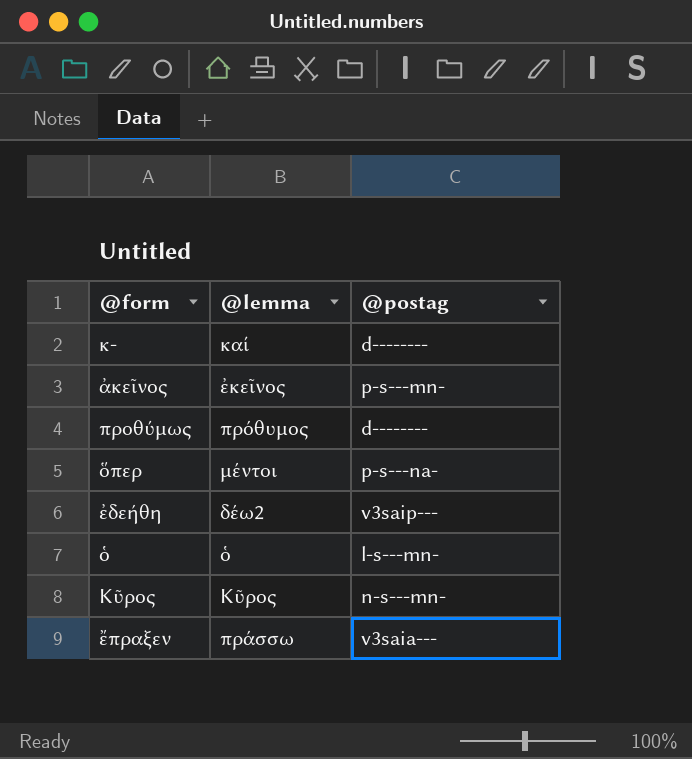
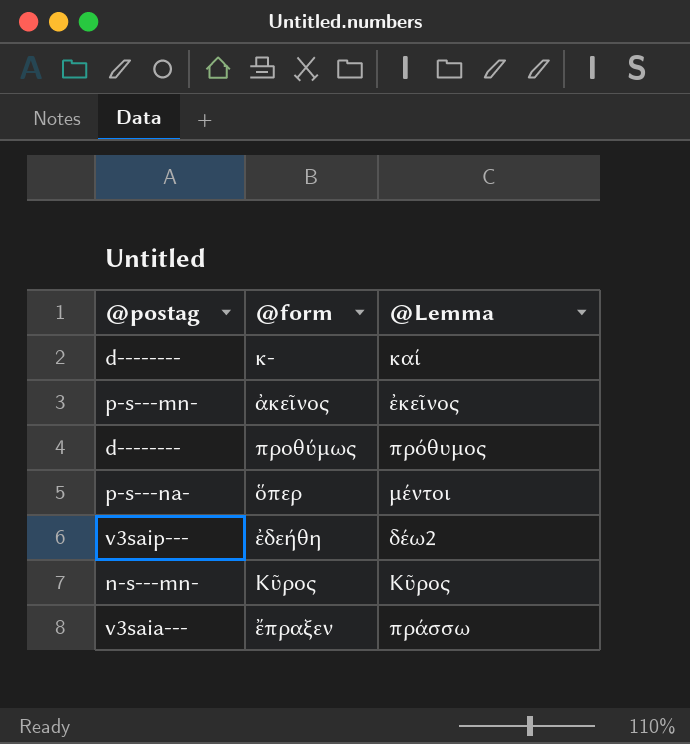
column @postag | position: 3 -> 1
column name: @lemma -> @Lemma
row ὁ: ὁ | l-s---mn- -> none

